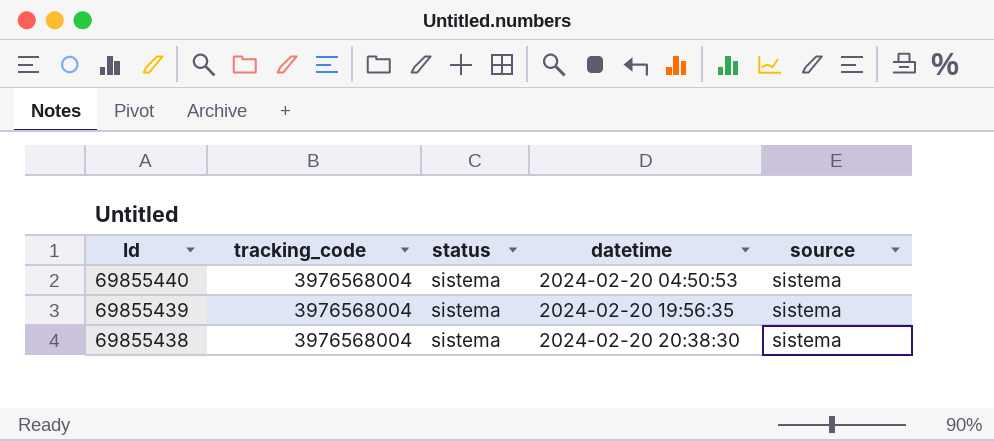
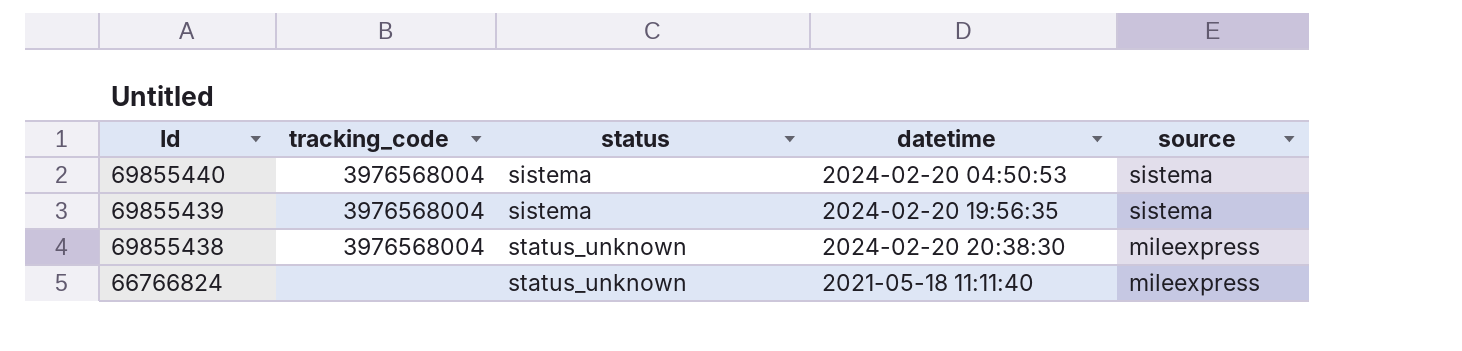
69855438 | status: sistema -> status_unknown
69855438 | source: sistema -> mileexpress
row 66766824: none -> none | status_unknown | 2021-05-18 11:11:40 | mileexpress

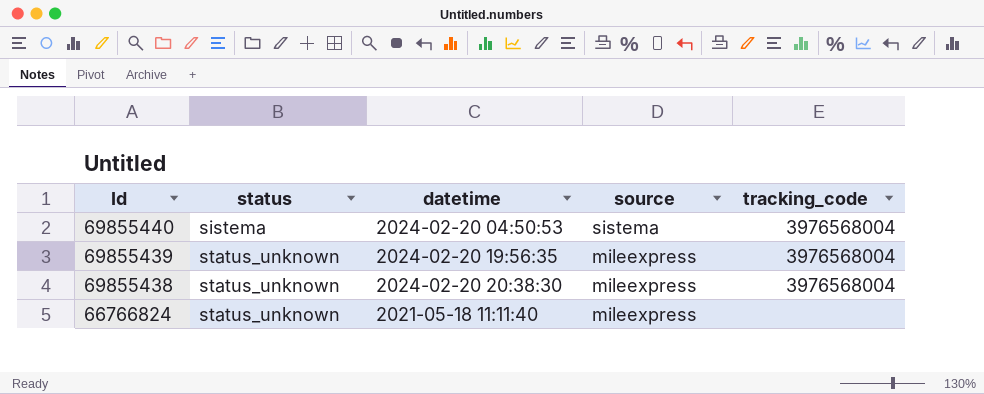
column tracking_code | position: 2 -> 5
69855439 | status: sistema -> status_unknown
69855439 | source: sistema -> mileexpress

